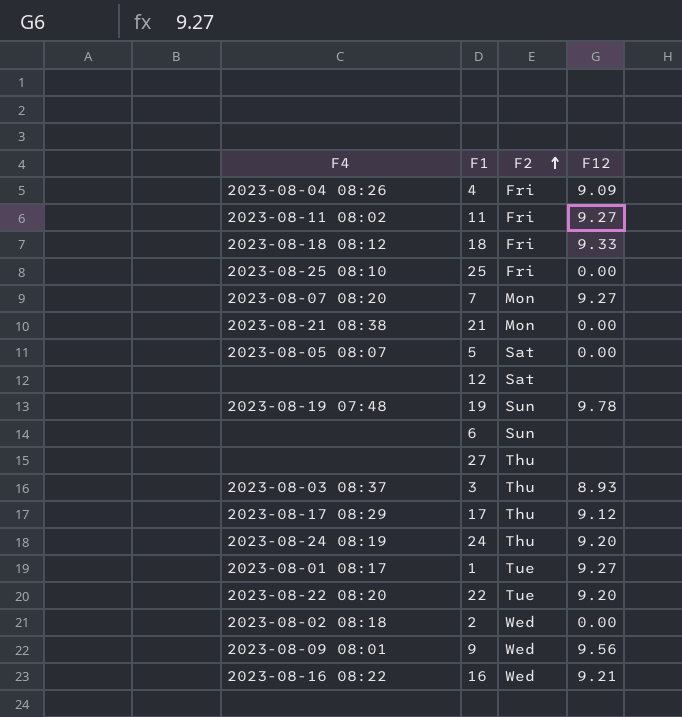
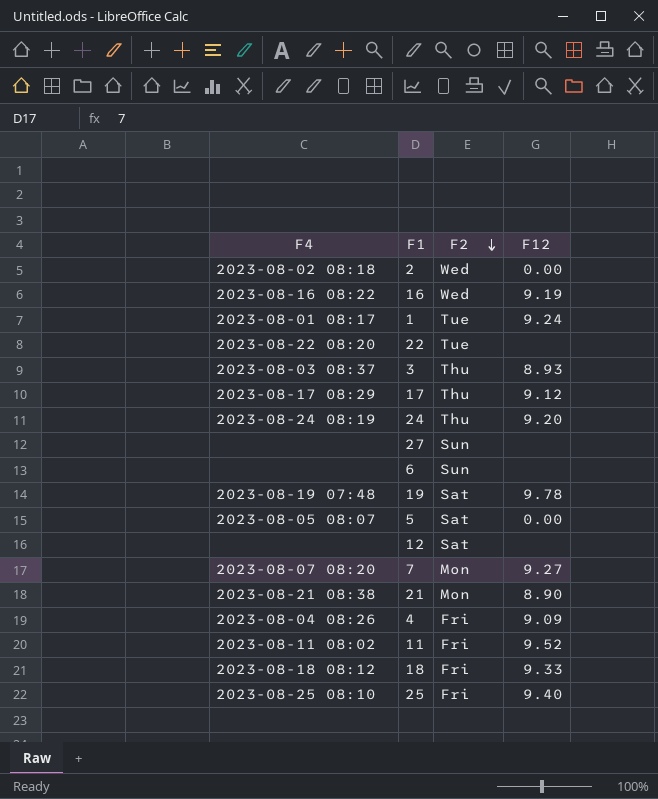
row order: F2 ascending -> F2 descending
row 9: 2023-08-09 08:01 | Wed | 9.56 -> none
16 | F12: 9.21 -> 9.19
1 | F12: 9.27 -> 9.24
22 | F12: 9.20 -> none
27 | F2: Thu -> Sun
19 | F2: Sun -> Sat
21 | F12: 0.00 -> 8.90
11 | F12: 9.27 -> 9.52
25 | F12: 0.00 -> 9.40

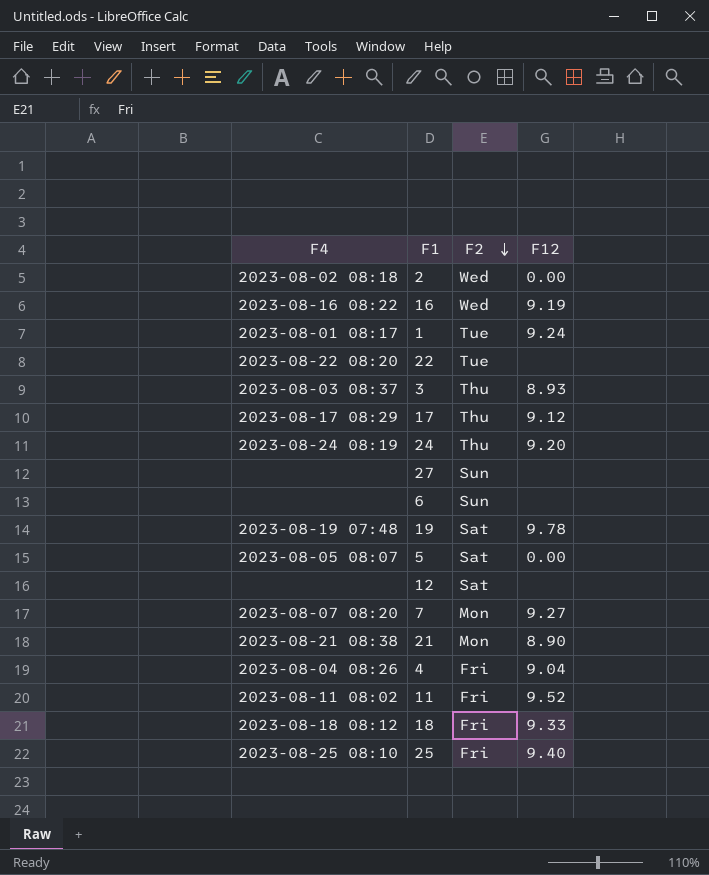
4 | F12: 9.09 -> 9.04

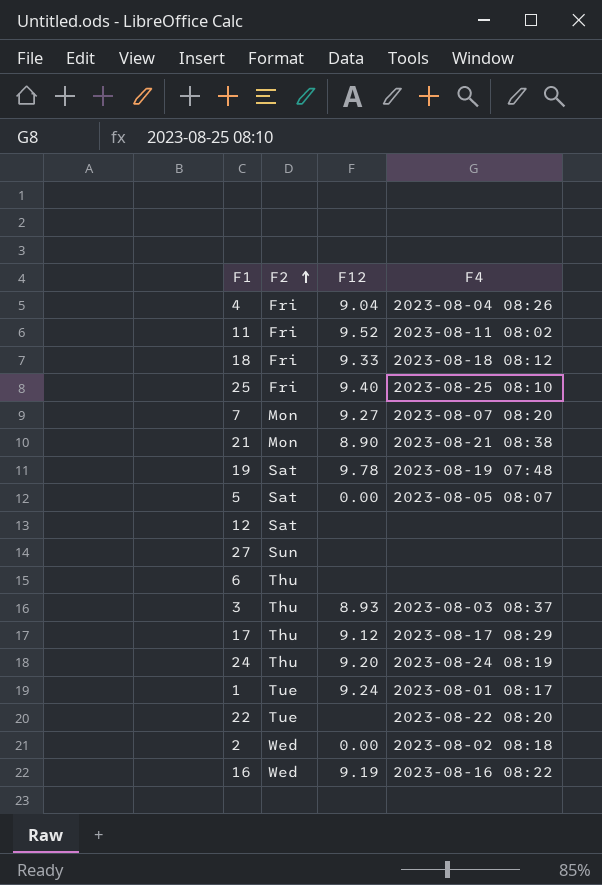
row order: F2 descending -> F2 ascending
column F4 | position: 1 -> 4
6 | F2: Sun -> Thu

